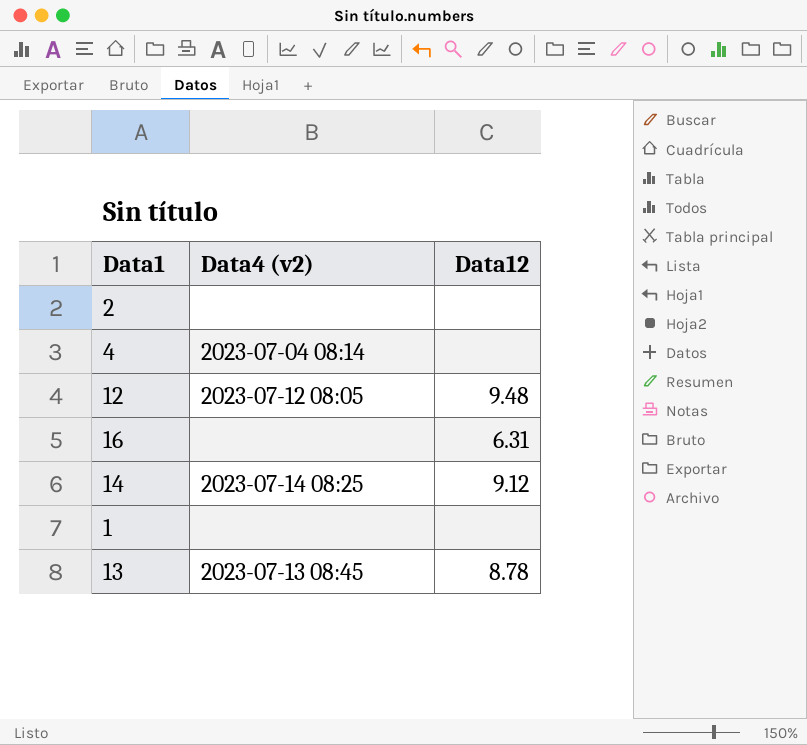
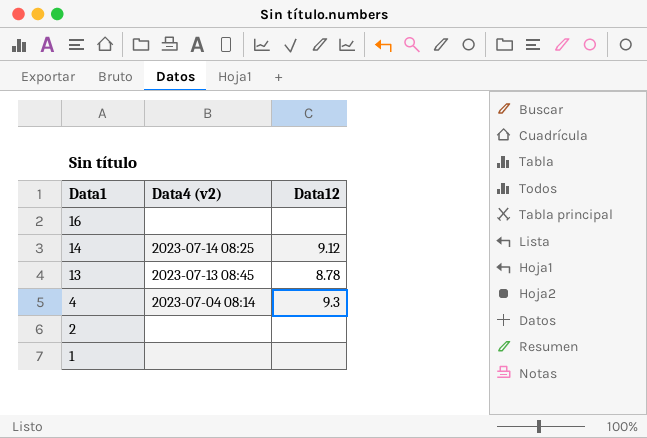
row order: none -> Data1 descending
row 12: 2023-07-12 08:05 | 9.48 -> none
16 | Data12: 6.31 -> none
4 | Data12: none -> 9.3

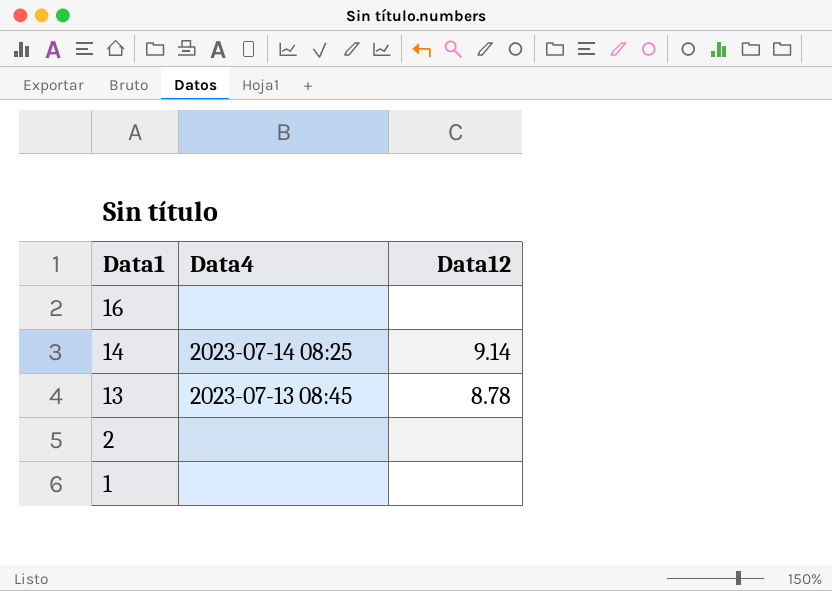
column name: Data4 (v2) -> Data4
row 4: 2023-07-04 08:14 | 9.3 -> none
14 | Data12: 9.12 -> 9.14

